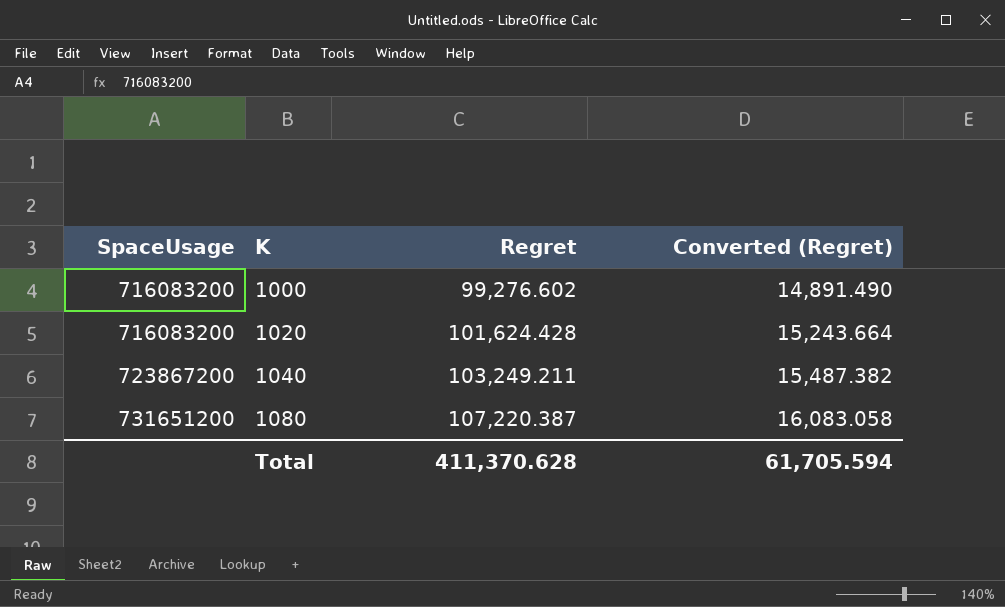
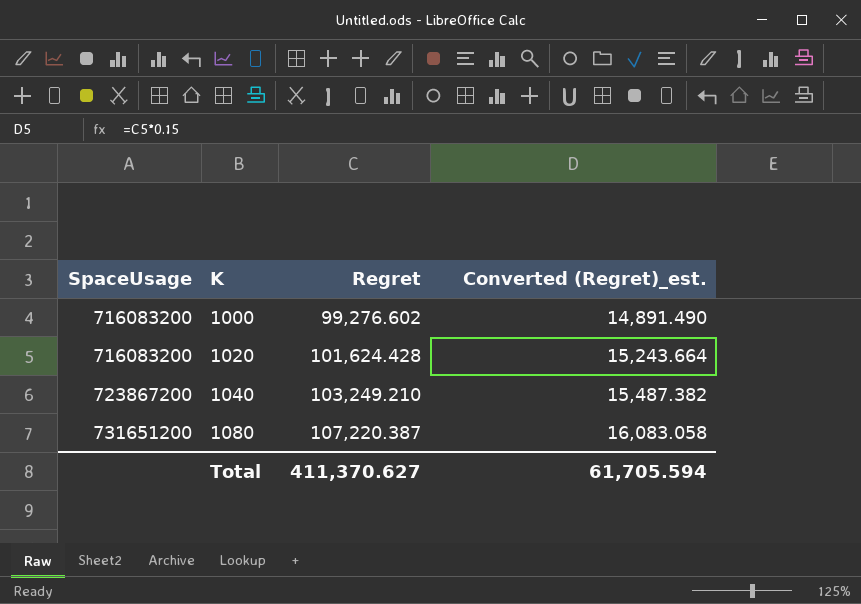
column name: Converted (Regret) -> Converted (Regret)_est.
1040 | Regret: 103,249.211 -> 103,249.210
Total | Regret: 411,370.628 -> 411,370.627

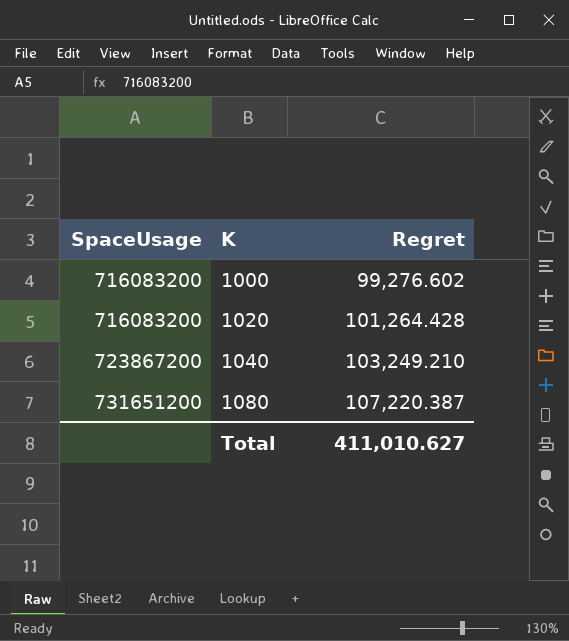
column Converted (Regret)_est. | formula: [Regret] * 0.15 -> none
1020 | Regret: 101,624.428 -> 101,264.428
Total | Regret: 411,370.627 -> 411,010.627

